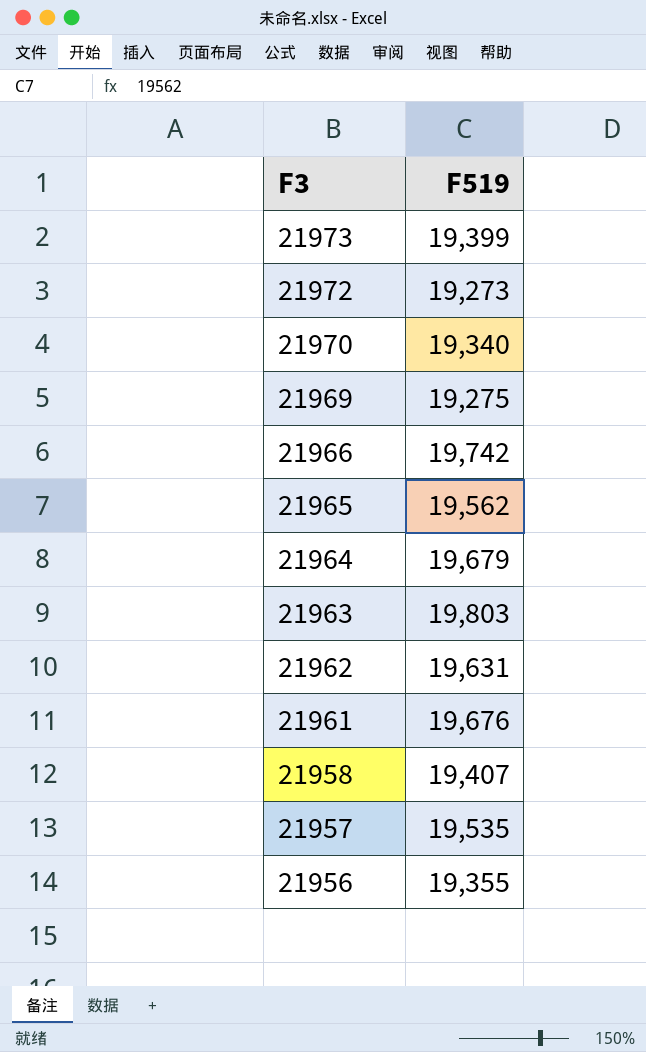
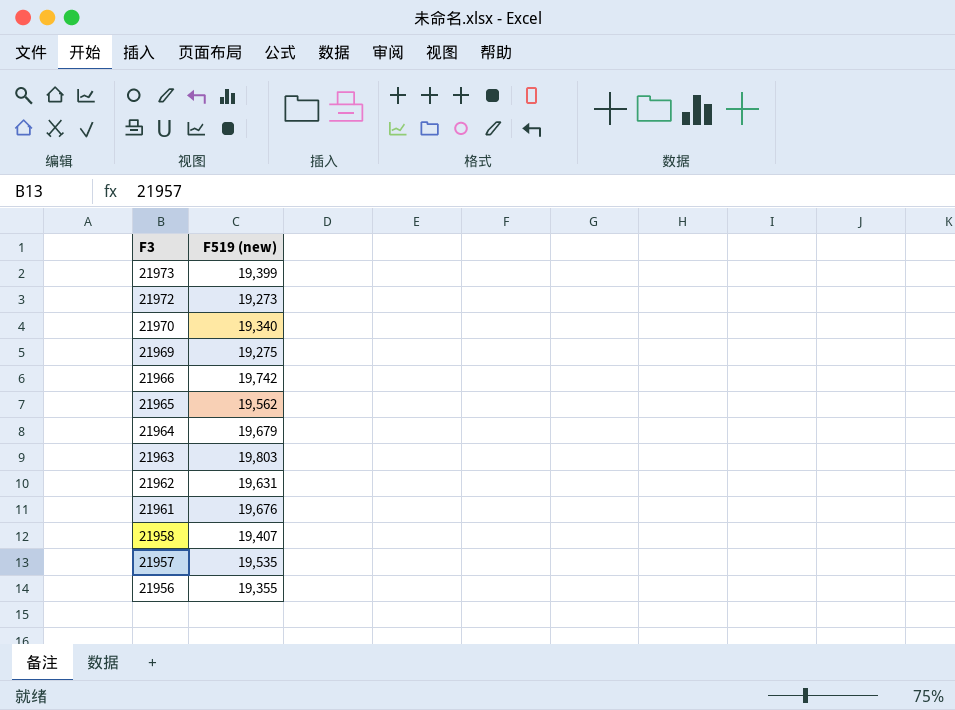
column name: F519 -> F519 (new)

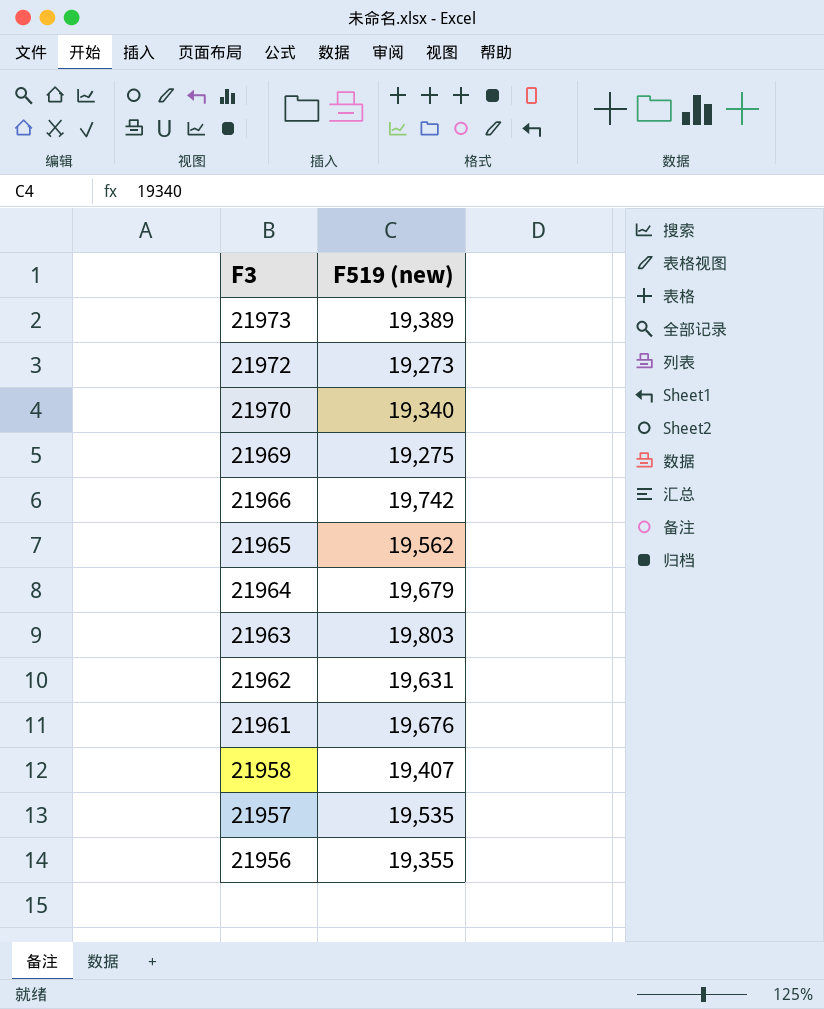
21973 | F519 (new): 19,399 -> 19,389

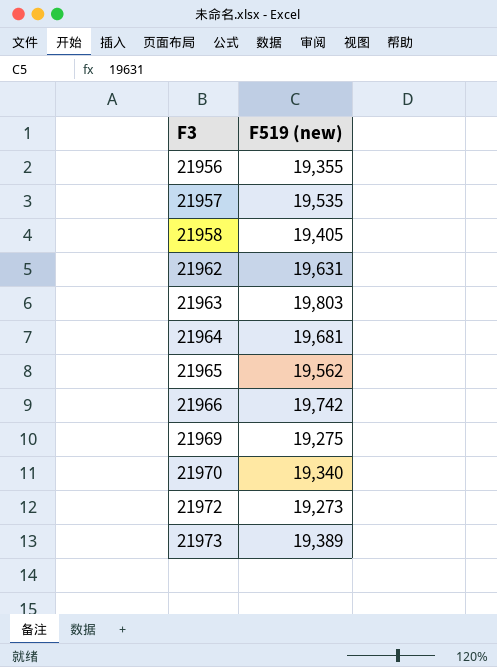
row order: F3 descending -> F3 ascending
row 21961: 19,676 -> none
21958 | F519 (new): 19,407 -> 19,405
21964 | F519 (new): 19,679 -> 19,681

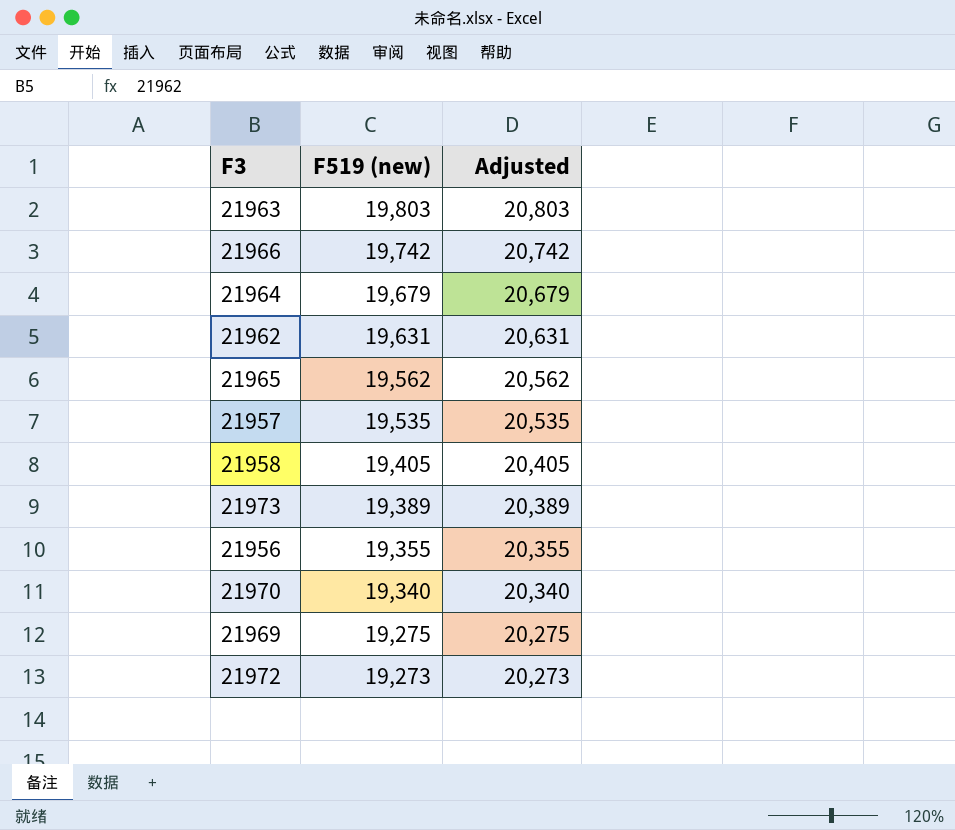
row order: F3 ascending -> F519 (new) descending
column Adjusted | formula: none -> [F519 (new)] + 1000
21964 | F519 (new): 19,681 -> 19,679

